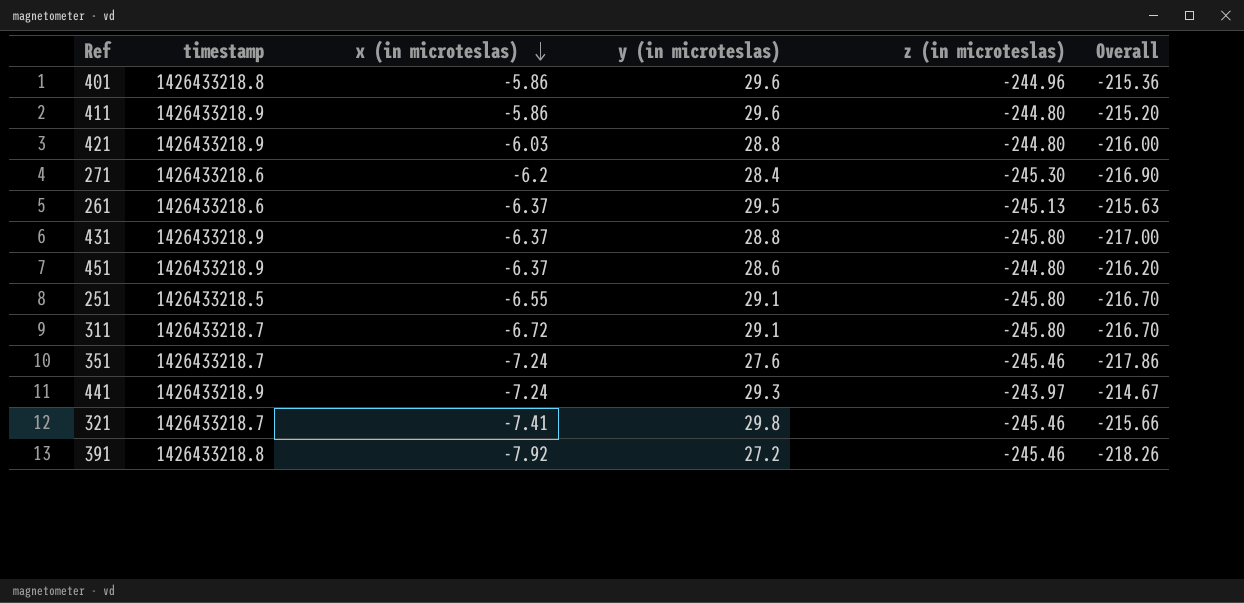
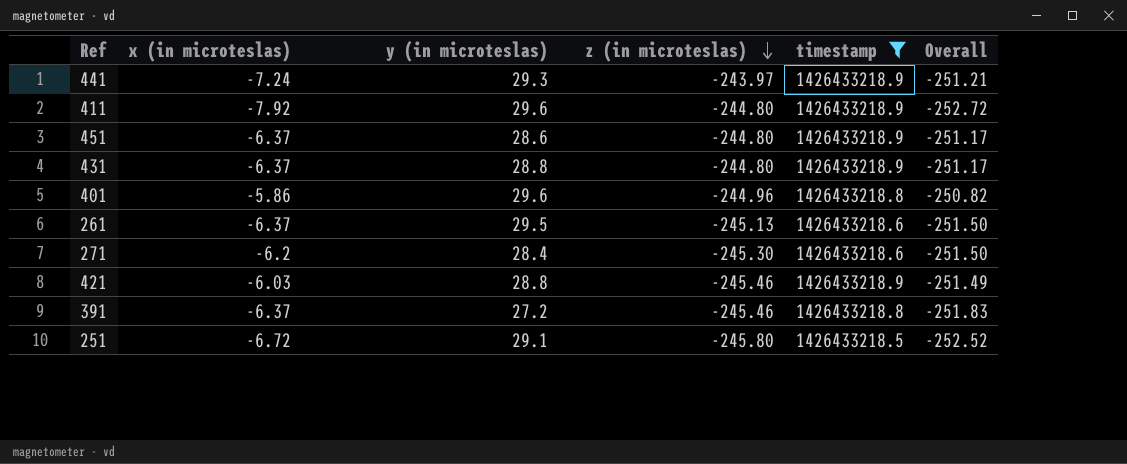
filter: none -> timestamp != 1426433218.7
row order: x (in microteslas) descending -> z (in microteslas) descending
column timestamp | position: 2 -> 5
column Overall | formula: [y (in microteslas)] + [z (in microteslas)] -> [x (in microteslas)] + [z (in microteslas)]
411 | x (in microteslas): -5.86 -> -7.92
431 | z (in microteslas): -245.80 -> -244.80
421 | z (in microteslas): -244.80 -> -245.46
391 | x (in microteslas): -7.92 -> -6.37
251 | x (in microteslas): -6.55 -> -6.72

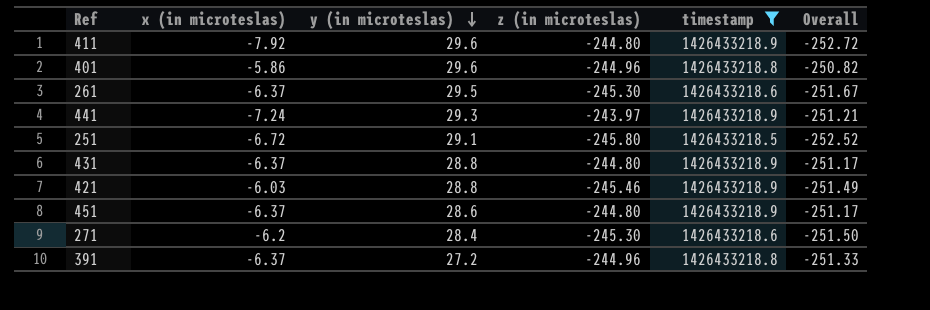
row order: z (in microteslas) descending -> y (in microteslas) descending
261 | z (in microteslas): -245.13 -> -245.30
261 | Overall: -251.50 -> -251.67
391 | z (in microteslas): -245.46 -> -244.96
391 | Overall: -251.83 -> -251.33

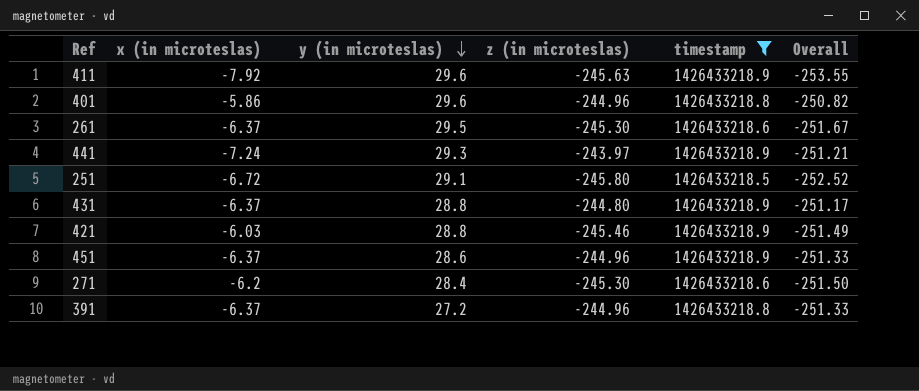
411 | z (in microteslas): -244.80 -> -245.63
411 | Overall: -252.72 -> -253.55
451 | z (in microteslas): -244.80 -> -244.96
451 | Overall: -251.17 -> -251.33

